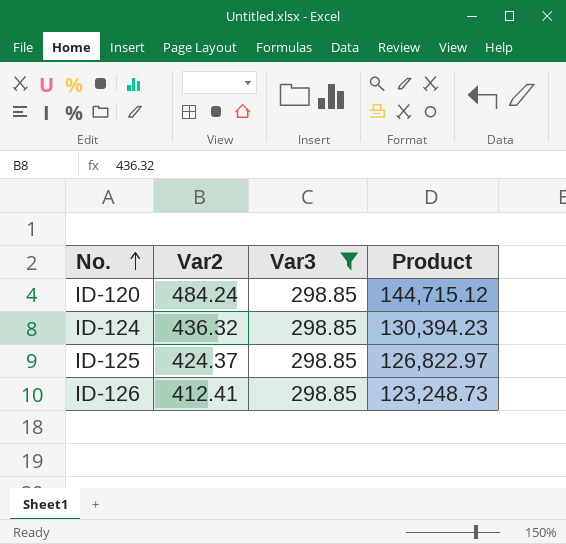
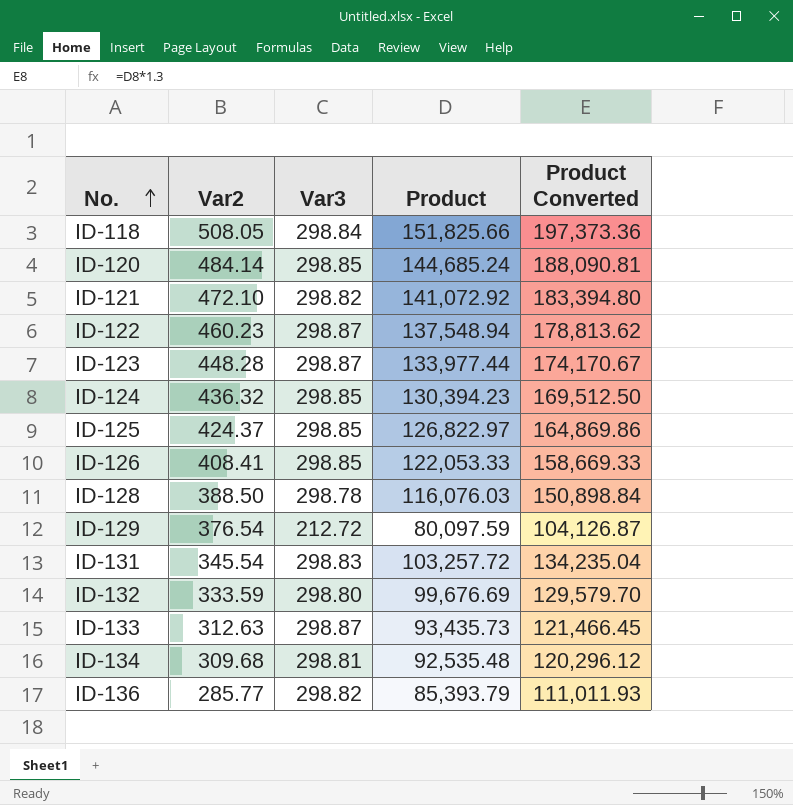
filter: Var3 = 298.85 -> none
column Product Converted | formula: none -> [Product] * 1.3
ID-120 | Var2: 484.24 -> 484.14
ID-120 | Product: 144,715.12 -> 144,685.24
ID-126 | Var2: 412.41 -> 408.41
ID-126 | Product: 123,248.73 -> 122,053.33

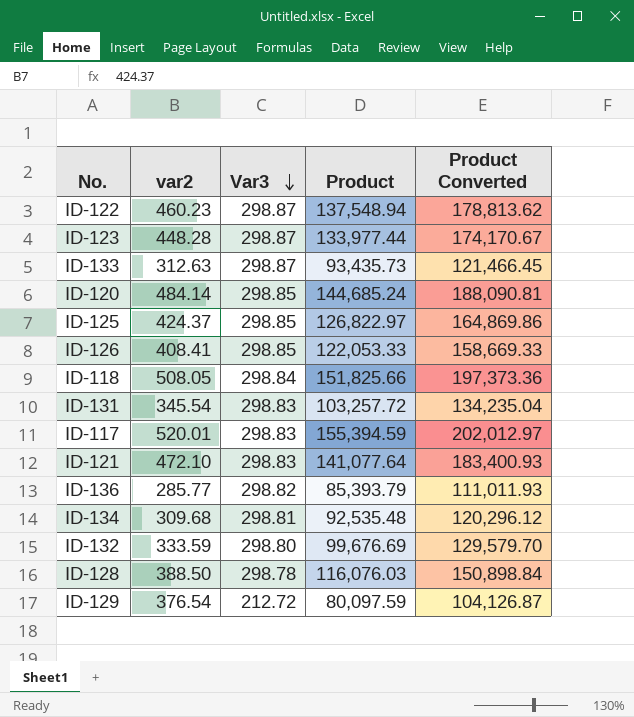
row order: No. ascending -> Var3 descending
column name: Var2 -> var2
row ID-124: 436.32 | 298.85 | 130,394.23 | 169,512.50 -> none
row ID-117: none -> 520.01 | 298.83 | 155,394.59 | 202,012.97
ID-121 | Var3: 298.82 -> 298.83
ID-121 | Product: 141,072.92 -> 141,077.64
ID-121 | Product Converted: 183,394.80 -> 183,400.93

